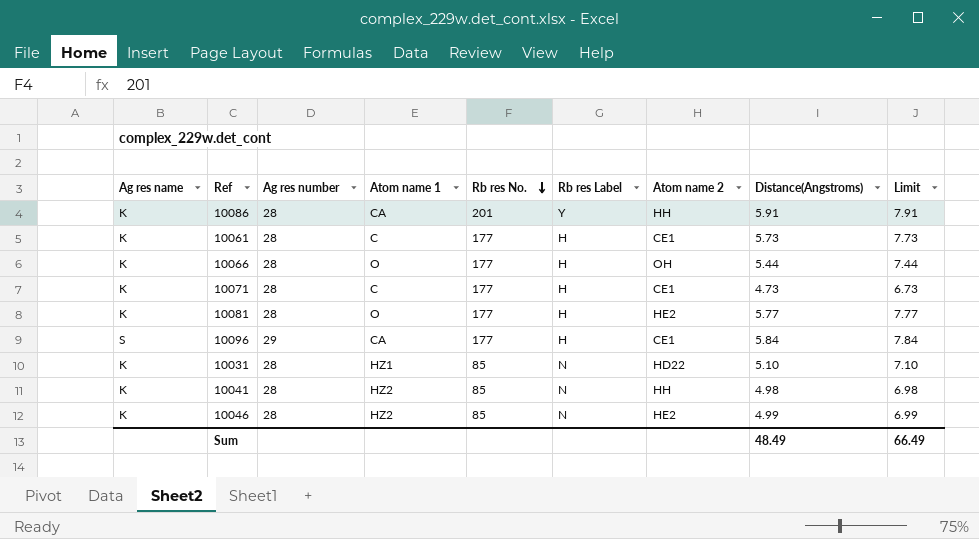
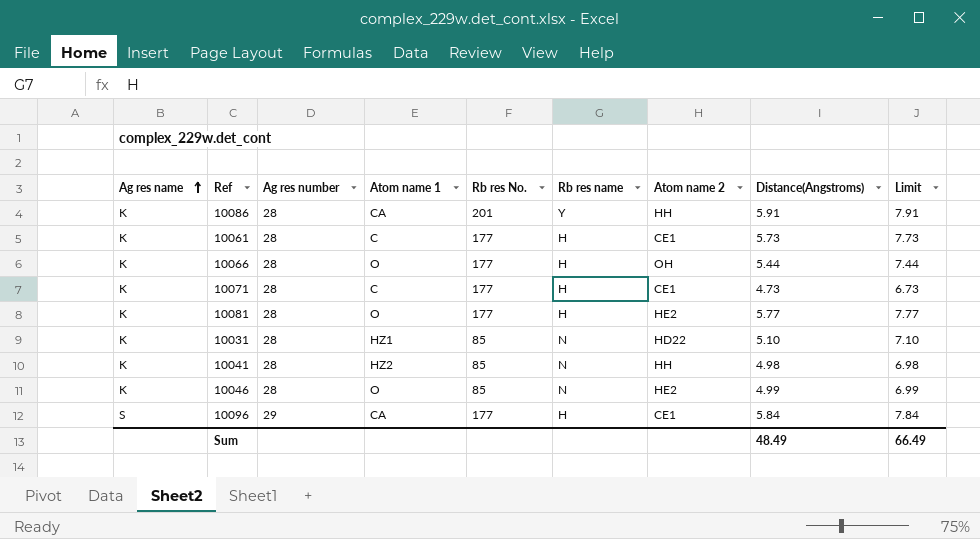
row order: Rb res No. descending -> Ag res name ascending
column name: Rb res Label -> Rb res name
10046 | Atom name 1: HZ2 -> O

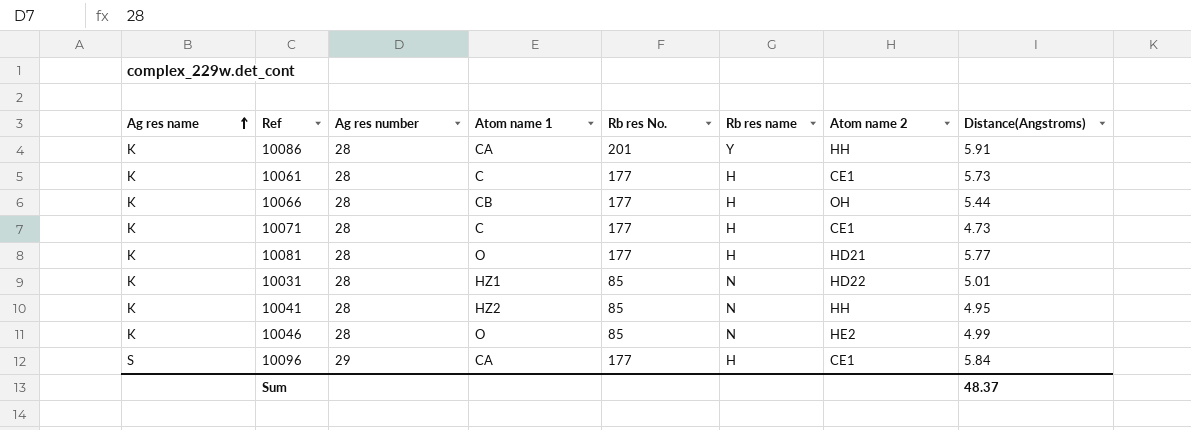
column Limit | formula: [Distance(Angstroms)] + 2 -> none
10066 | Atom name 1: O -> CB
10081 | Atom name 2: HE2 -> HD21
10031 | Distance(Angstroms): 5.10 -> 5.01
10041 | Distance(Angstroms): 4.98 -> 4.95
Sum | Distance(Angstroms): 48.49 -> 48.37

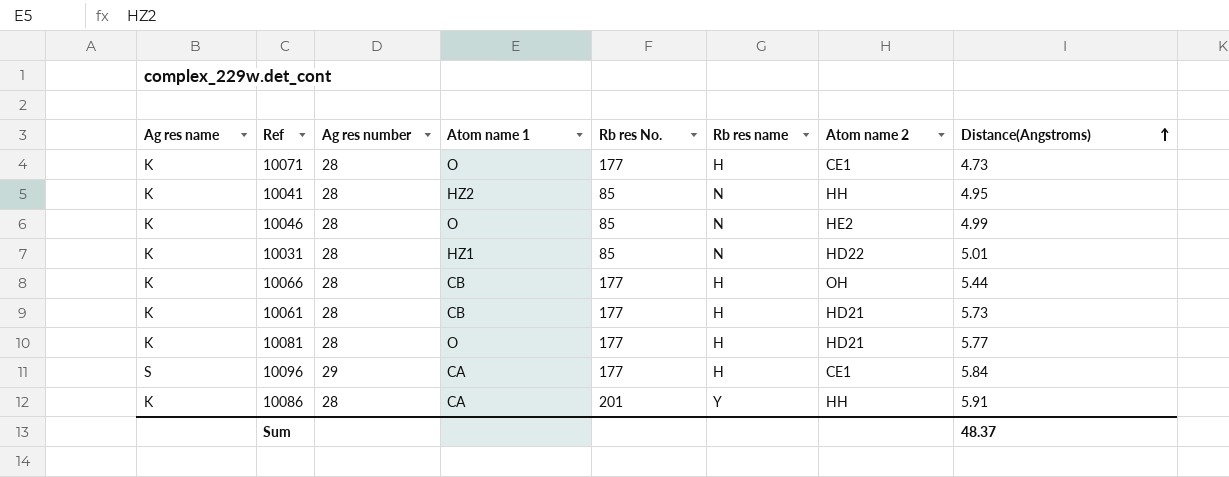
row order: Ag res name ascending -> Distance(Angstroms) ascending
10071 | Atom name 1: C -> O
10061 | Atom name 1: C -> CB
10061 | Atom name 2: CE1 -> HD21

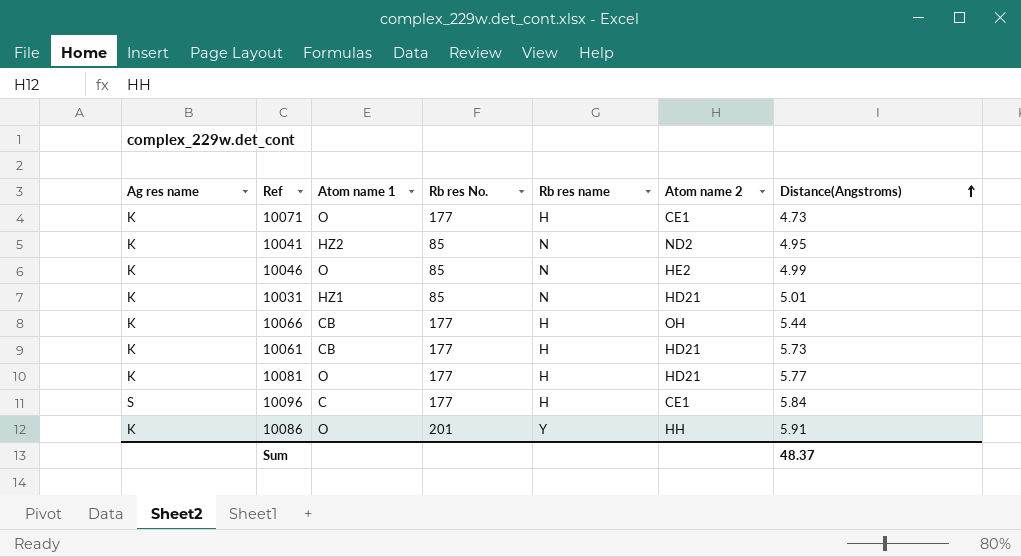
column Ag res number | position: 3 -> none
10041 | Atom name 2: HH -> ND2
10031 | Atom name 2: HD22 -> HD21
10096 | Atom name 1: CA -> C
10086 | Atom name 1: CA -> O

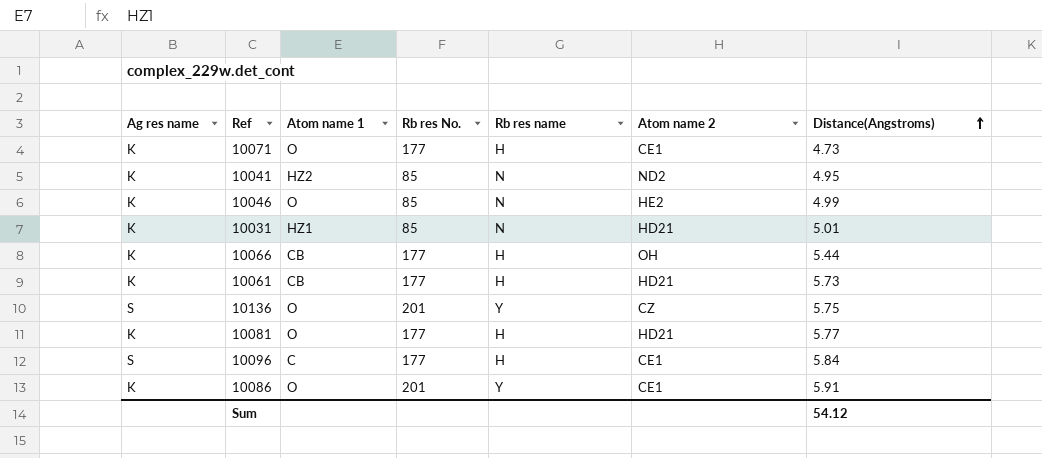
row 10136: none -> S | O | 201 | Y | CZ | 5.75
10086 | Atom name 2: HH -> CE1
Sum | Distance(Angstroms): 48.37 -> 54.12

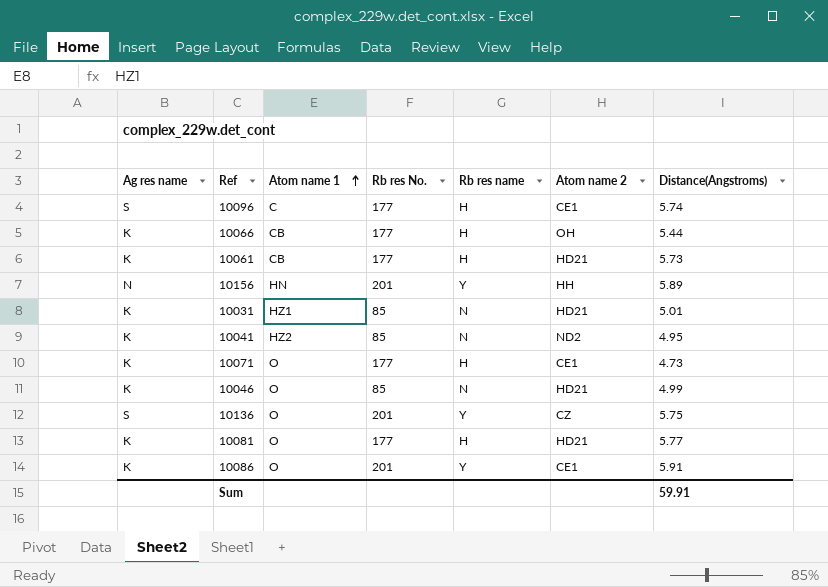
row order: Distance(Angstroms) ascending -> Atom name 1 ascending
10096 | Distance(Angstroms): 5.84 -> 5.74
row 10156: none -> N | HN | 201 | Y | HH | 5.89
10046 | Atom name 2: HE2 -> HD21
Sum | Distance(Angstroms): 54.12 -> 59.91

